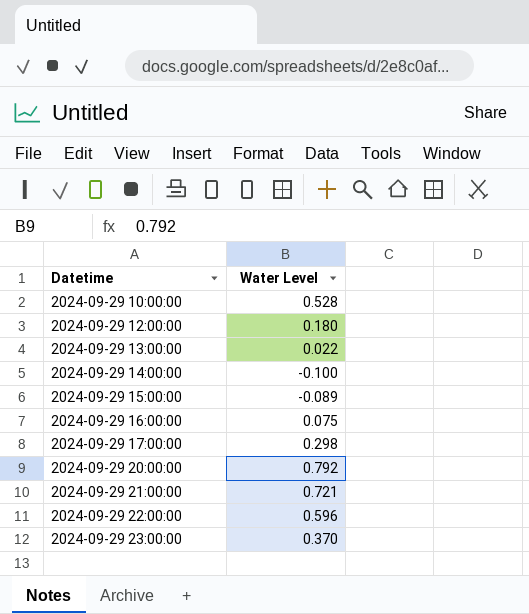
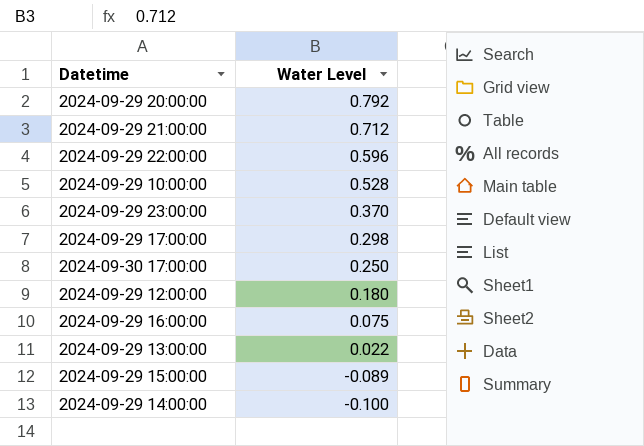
row order: Datetime ascending -> Water Level descending
2024-09-29 21:00:00 | Water Level: 0.721 -> 0.712
row 2024-09-30 17:00:00: none -> 0.250

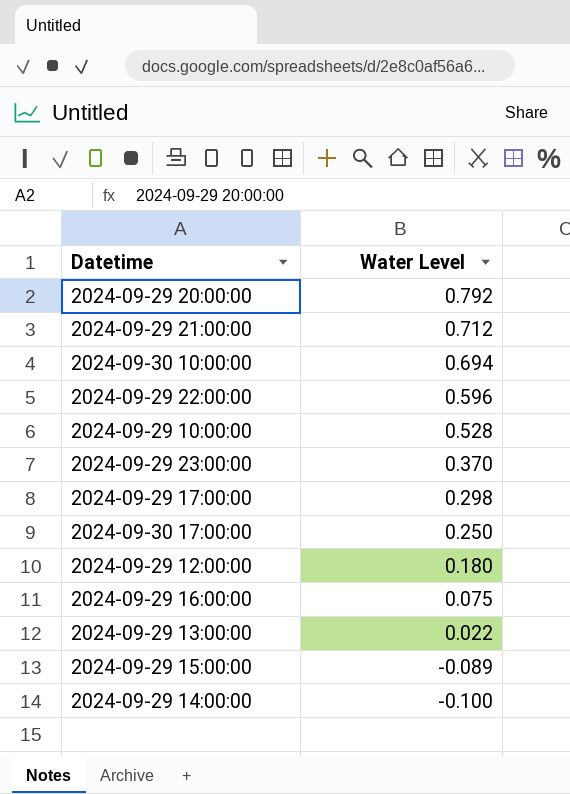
row 2024-09-30 10:00:00: none -> 0.694

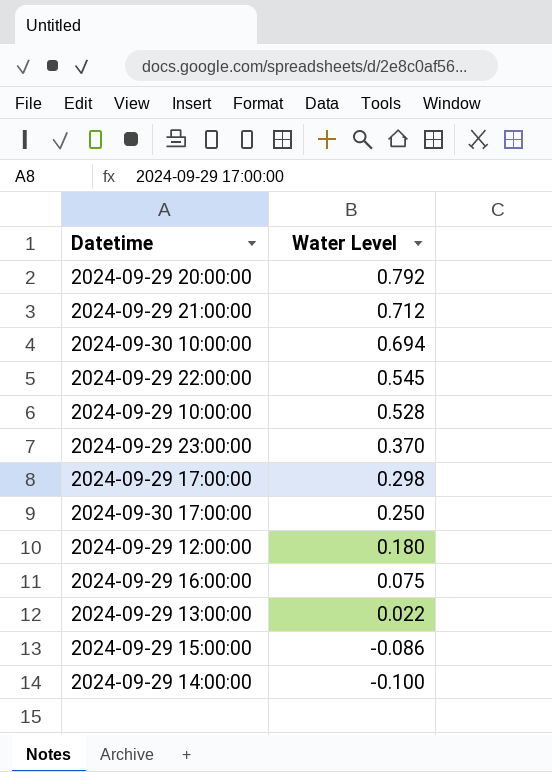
2024-09-29 22:00:00 | Water Level: 0.596 -> 0.545
2024-09-29 15:00:00 | Water Level: -0.089 -> -0.086

